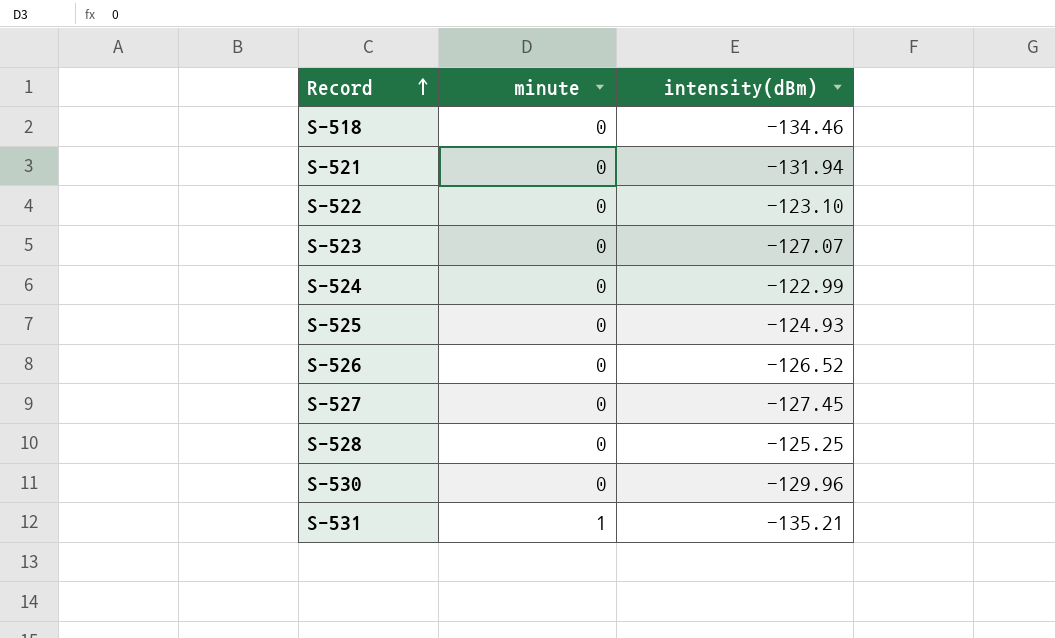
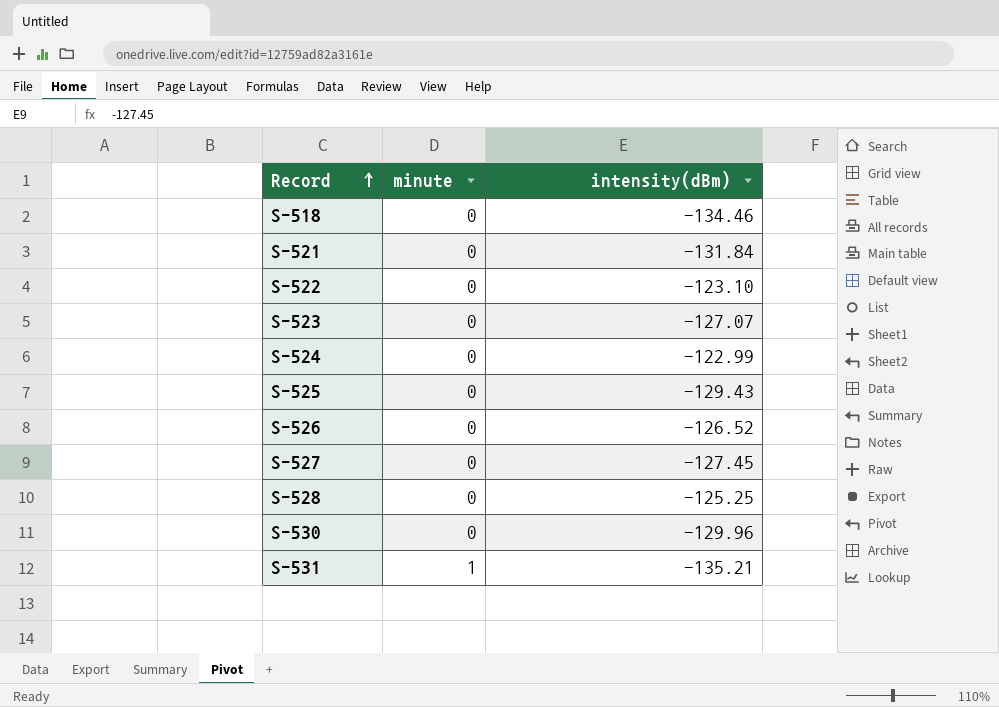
S-521 | intensity(dBm): -131.94 -> -131.84
S-525 | intensity(dBm): -124.93 -> -129.43

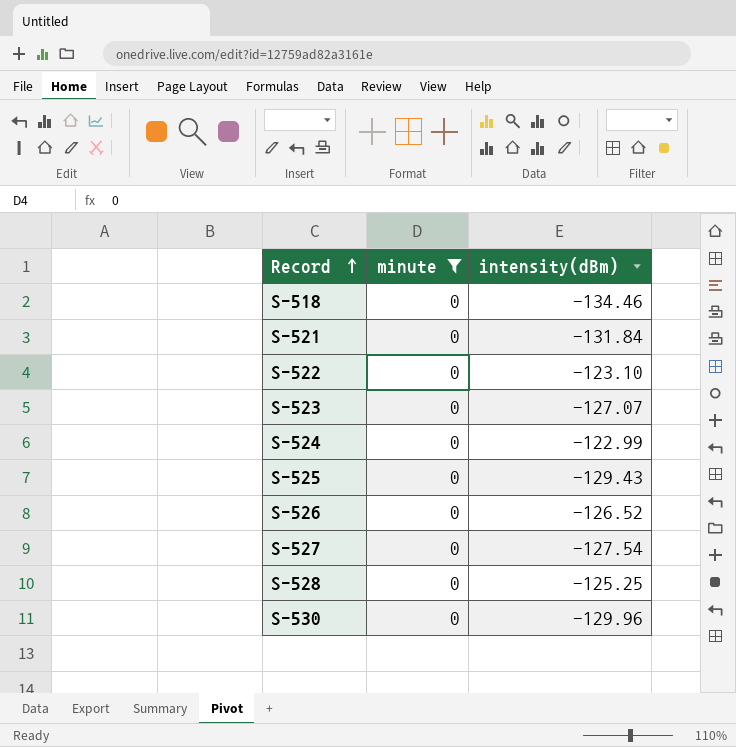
filter: none -> minute = 0
S-527 | intensity(dBm): -127.45 -> -127.54

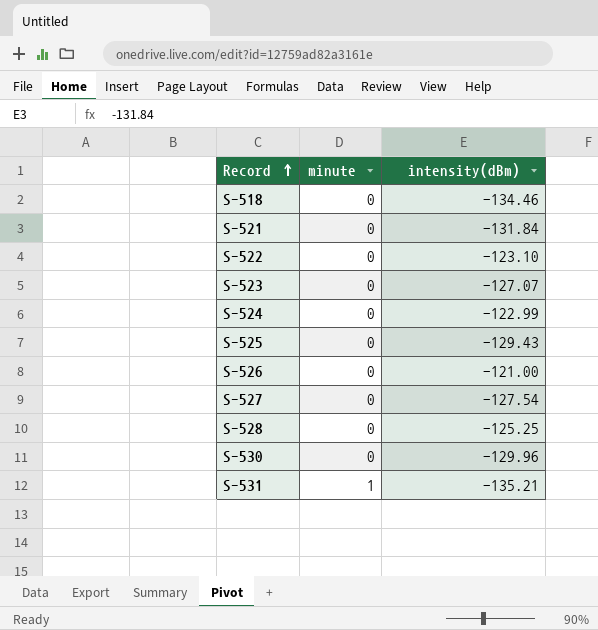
filter: minute = 0 -> none
S-526 | intensity(dBm): -126.52 -> -121.00

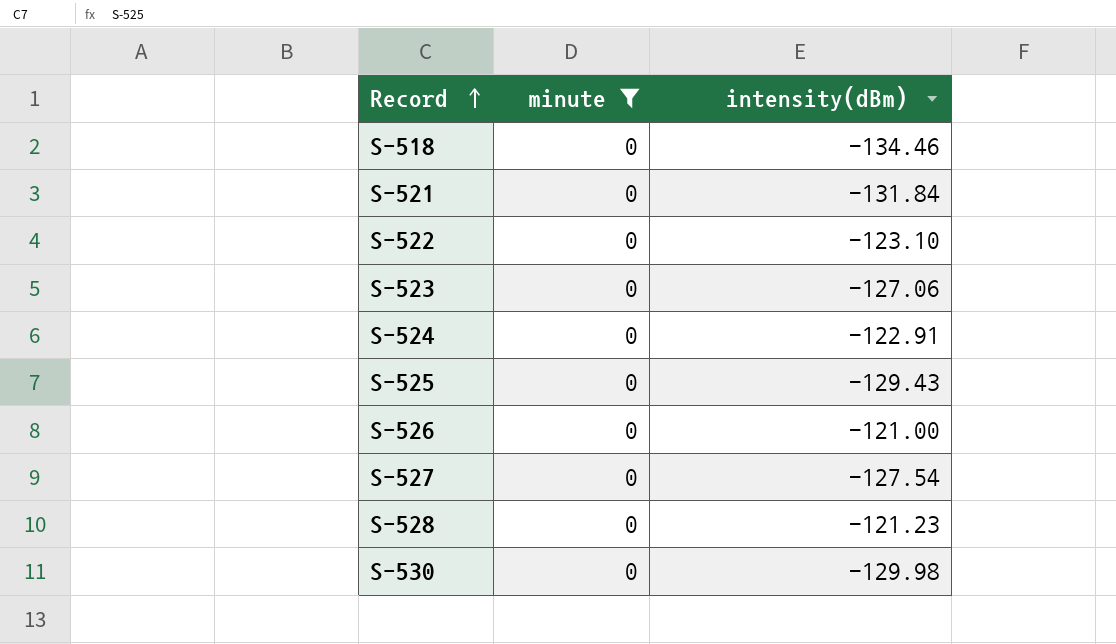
filter: none -> minute = 0
S-523 | intensity(dBm): -127.07 -> -127.06
S-524 | intensity(dBm): -122.99 -> -122.91
S-528 | intensity(dBm): -125.25 -> -121.23
S-530 | intensity(dBm): -129.96 -> -129.98

